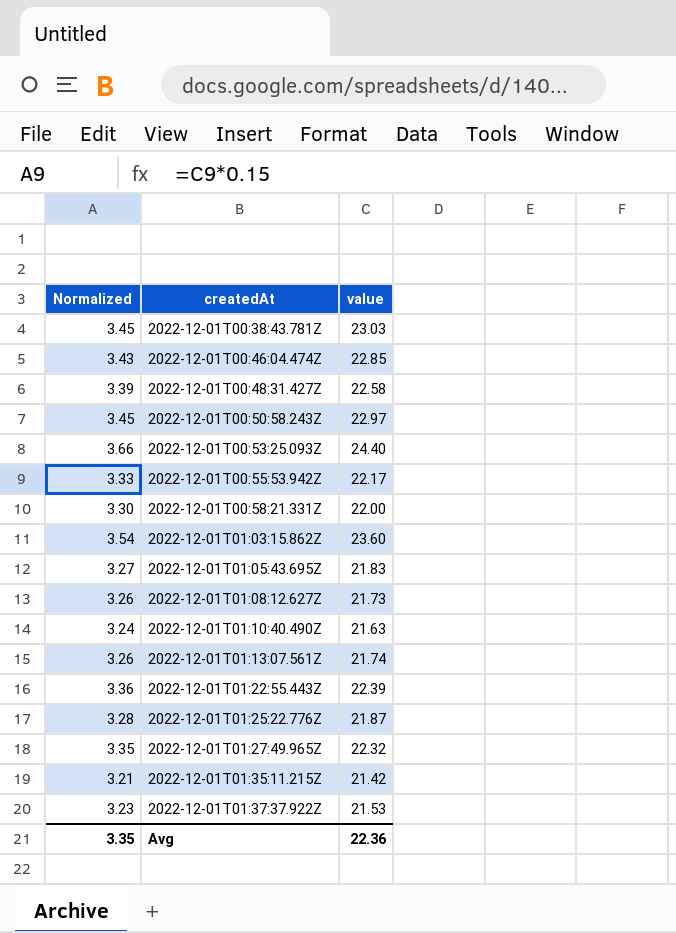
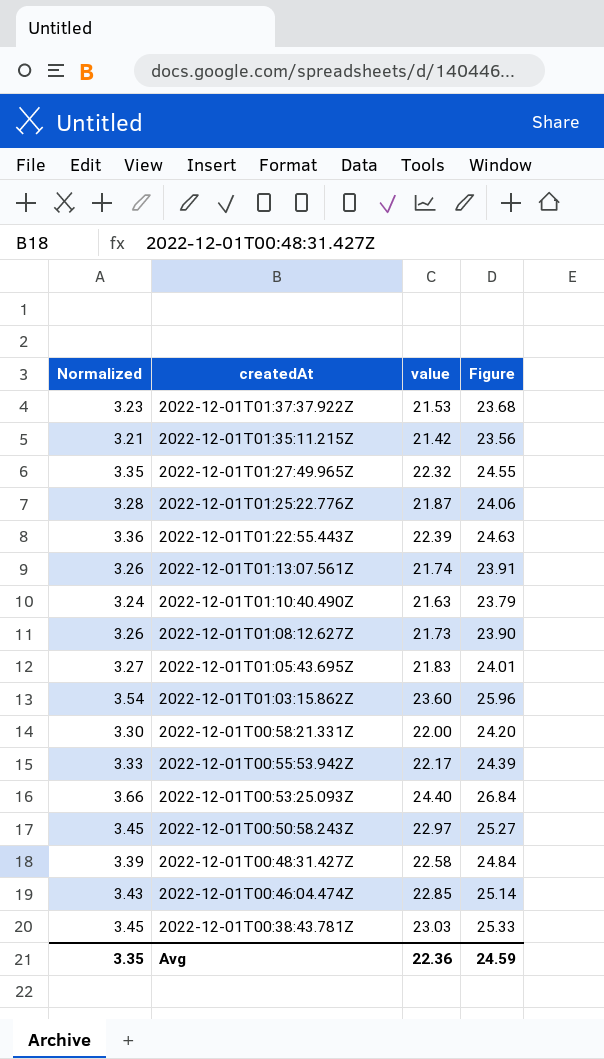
row order: createdAt ascending -> createdAt descending
column Figure | formula: none -> [value] * 1.1

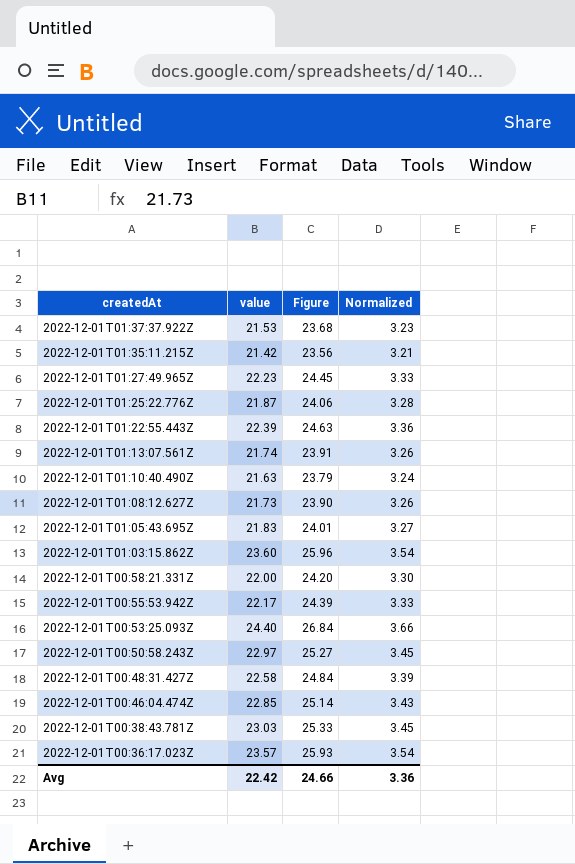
column Normalized | position: 1 -> 4
2022-12-01T01:27:49.965Z | value: 22.32 -> 22.23
2022-12-01T01:27:49.965Z | Figure: 24.55 -> 24.45
2022-12-01T01:27:49.965Z | Normalized: 3.35 -> 3.33
row 2022-12-01T00:36:17.023Z: none -> 23.57 | 25.93 | 3.54
Avg | value: 22.36 -> 22.42
Avg | Figure: 24.59 -> 24.66
Avg | Normalized: 3.35 -> 3.36

